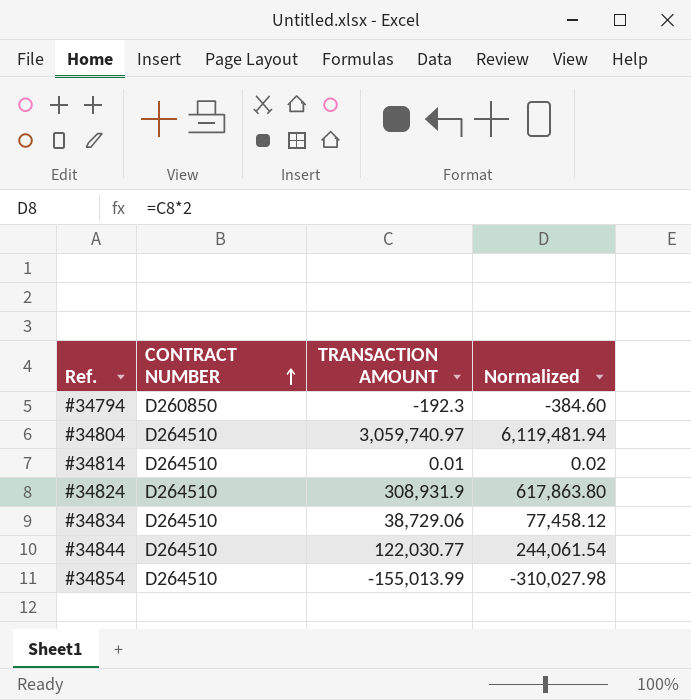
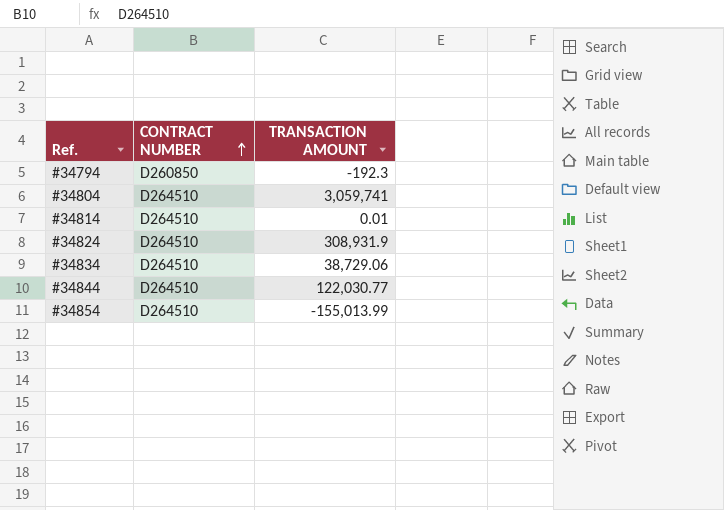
column Normalized | formula: [TRANSACTION AMOUNT] * 2 -> none
#34804 | TRANSACTION AMOUNT: 3,059,740.97 -> 3,059,741

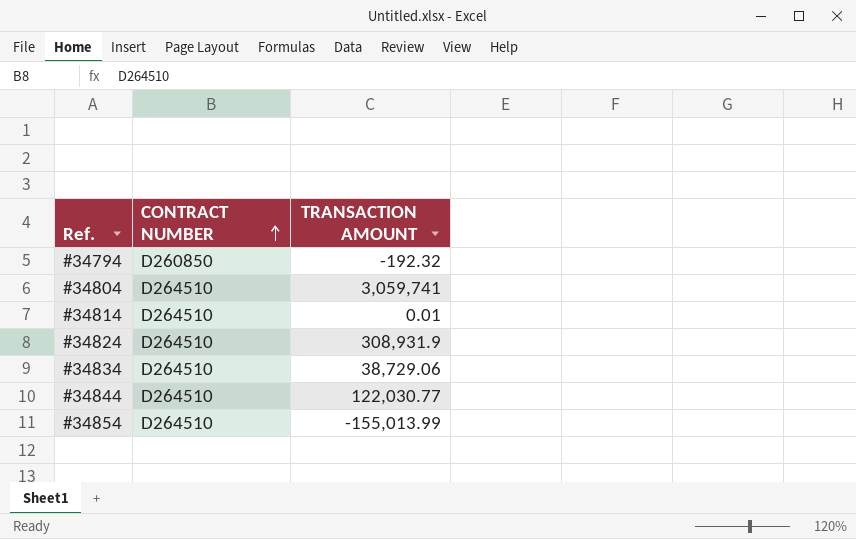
#34794 | TRANSACTION AMOUNT: -192.3 -> -192.32

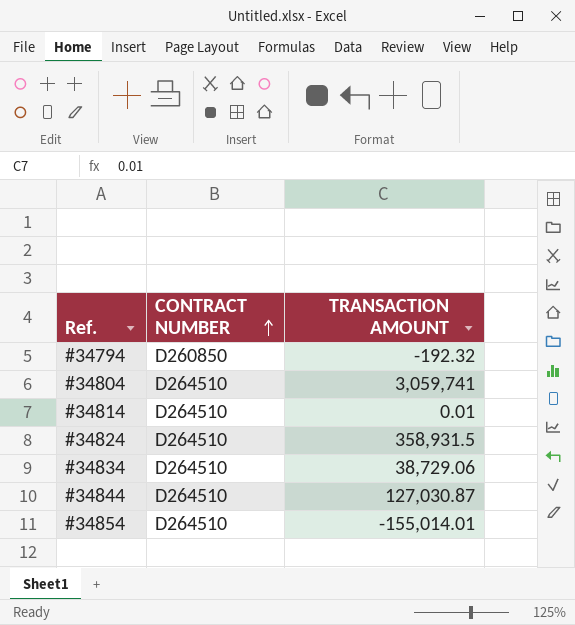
#34824 | TRANSACTION AMOUNT: 308,931.9 -> 358,931.5
#34844 | TRANSACTION AMOUNT: 122,030.77 -> 127,030.87
#34854 | TRANSACTION AMOUNT: -155,013.99 -> -155,014.01

